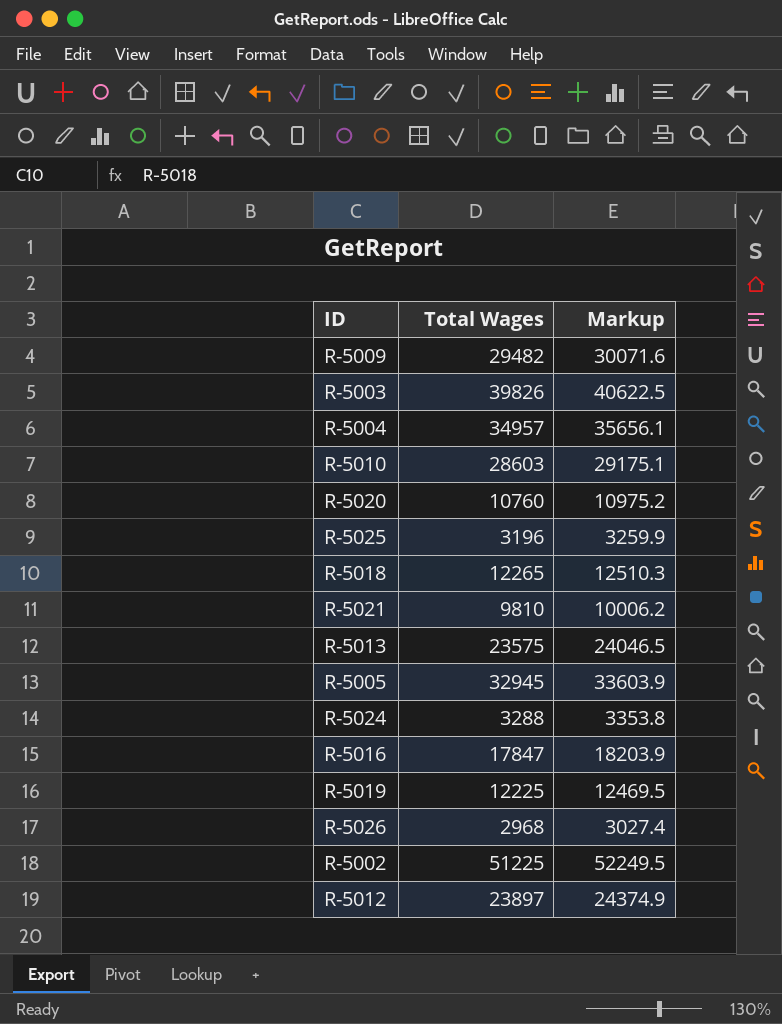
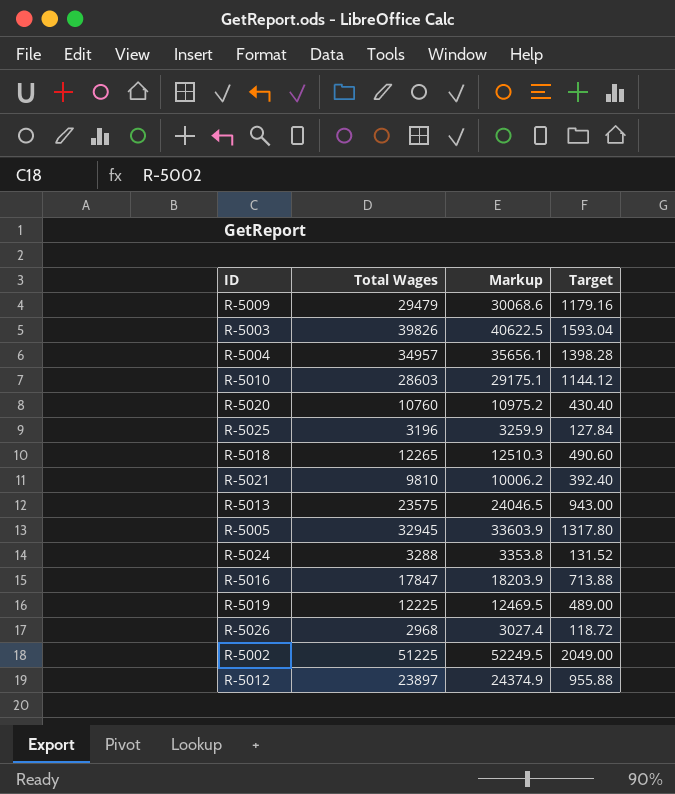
column Target | formula: none -> [Total Wages] * 0.04
R-5009 | Total Wages: 29482 -> 29479
R-5009 | Markup: 30071.6 -> 30068.6

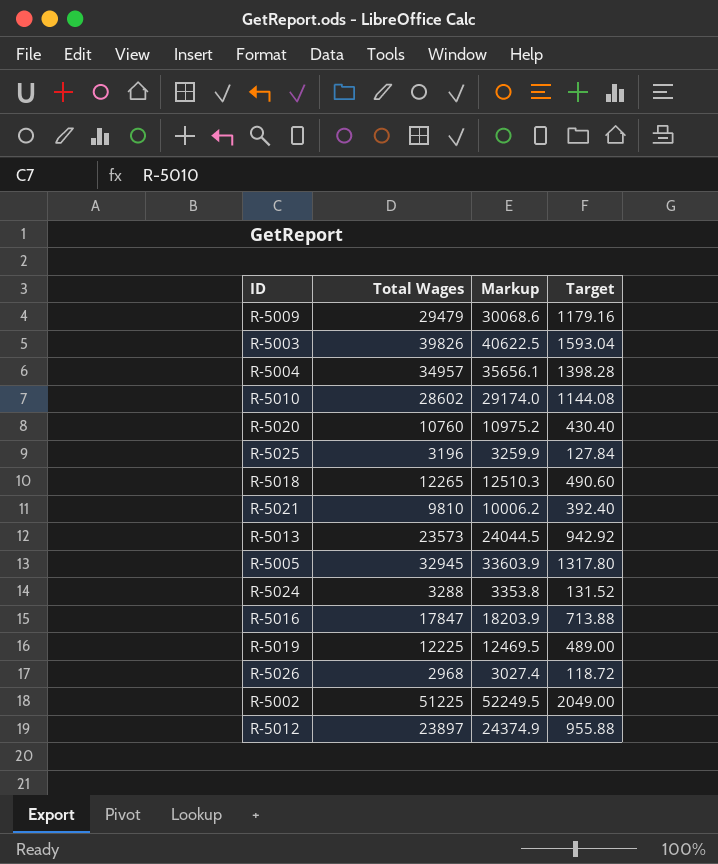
R-5010 | Total Wages: 28603 -> 28602
R-5010 | Markup: 29175.1 -> 29174.0
R-5010 | Target: 1144.12 -> 1144.08
R-5013 | Total Wages: 23575 -> 23573
R-5013 | Markup: 24046.5 -> 24044.5
R-5013 | Target: 943.00 -> 942.92

